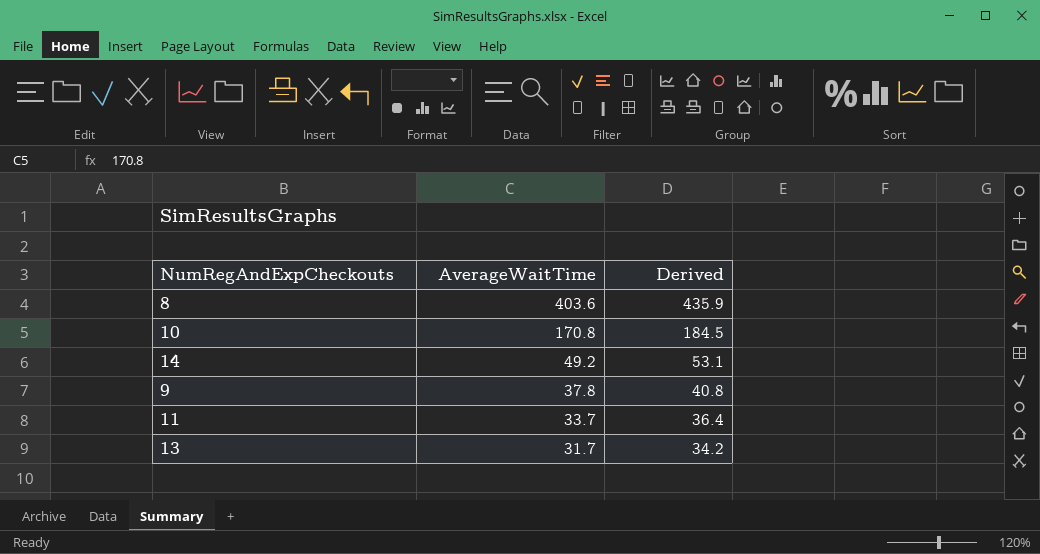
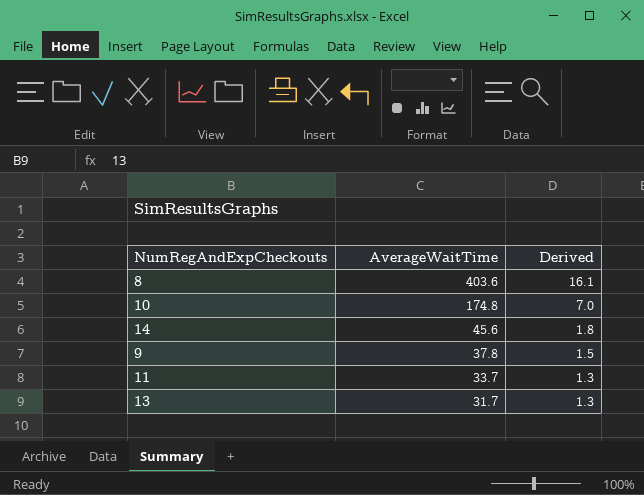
column Derived | formula: [AverageWaitTime] * 1.08 -> [AverageWaitTime] * 0.04
10 | AverageWaitTime: 170.8 -> 174.8
14 | AverageWaitTime: 49.2 -> 45.6

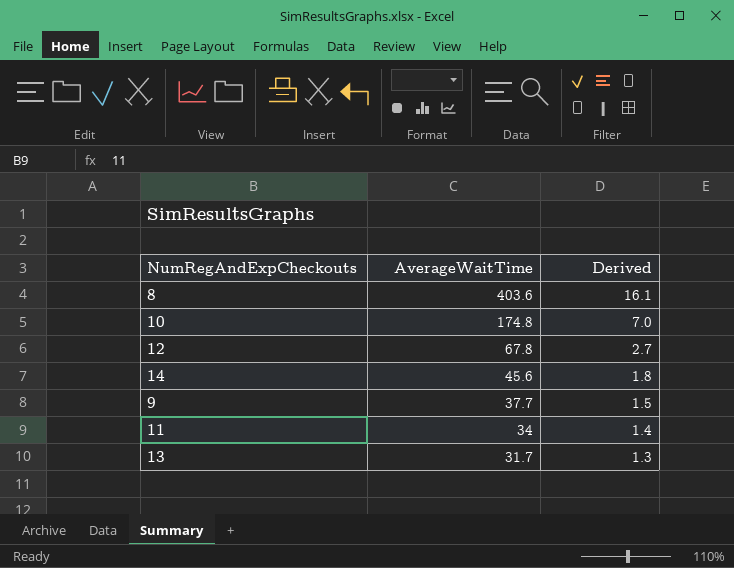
row 12: none -> 67.8 | 2.7
9 | AverageWaitTime: 37.8 -> 37.7
11 | AverageWaitTime: 33.7 -> 34
11 | Derived: 1.3 -> 1.4

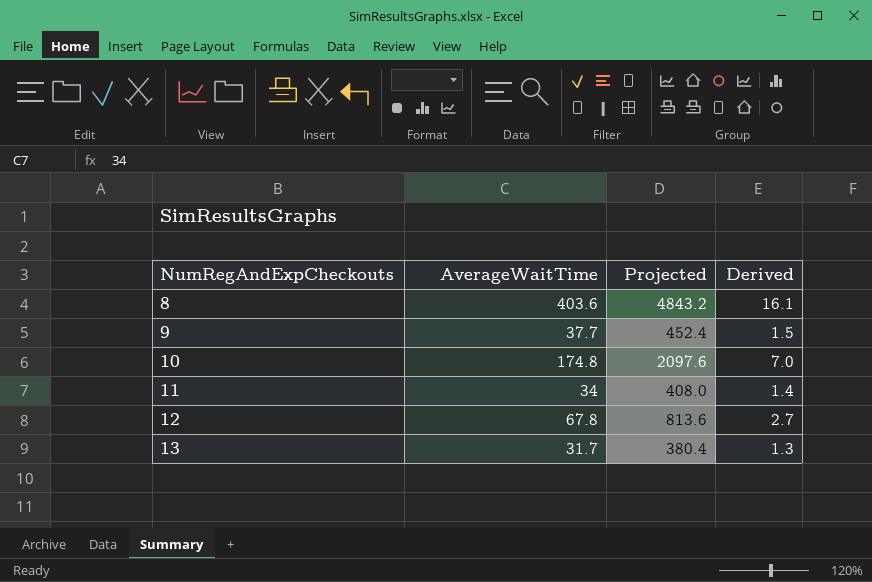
row order: AverageWaitTime descending -> NumRegAndExpCheckouts ascending
column Projected | formula: none -> [AverageWaitTime] * 12
row 14: 45.6 | 1.8 -> none

